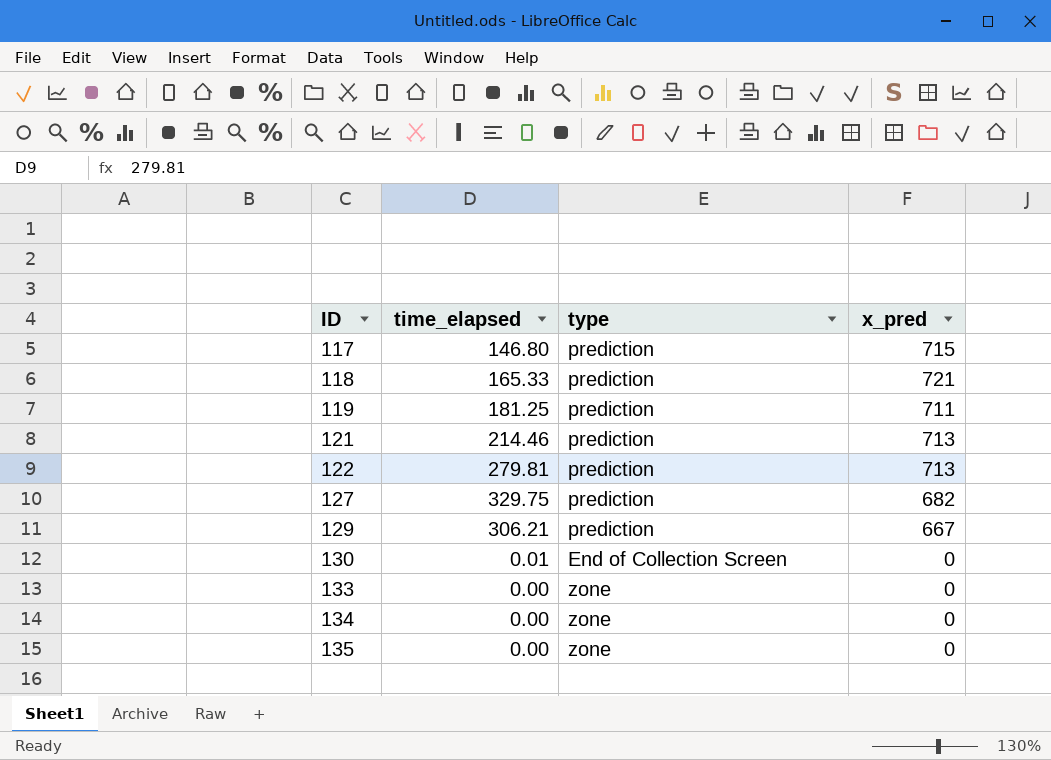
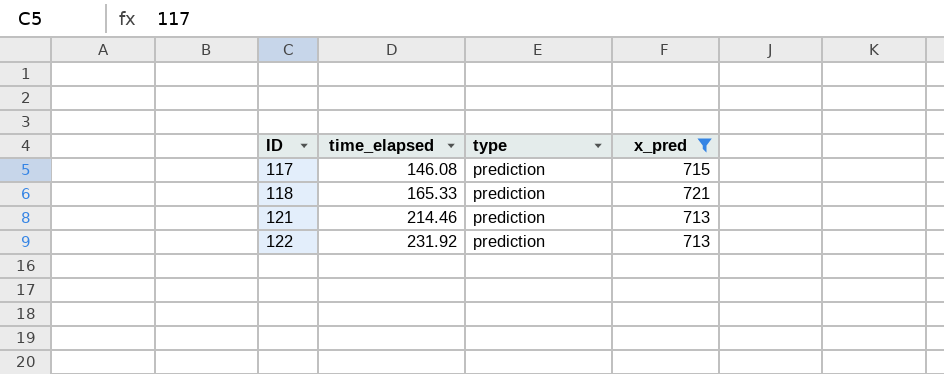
filter: none -> x_pred >= 713
117 | time_elapsed: 146.80 -> 146.08
122 | time_elapsed: 279.81 -> 231.92

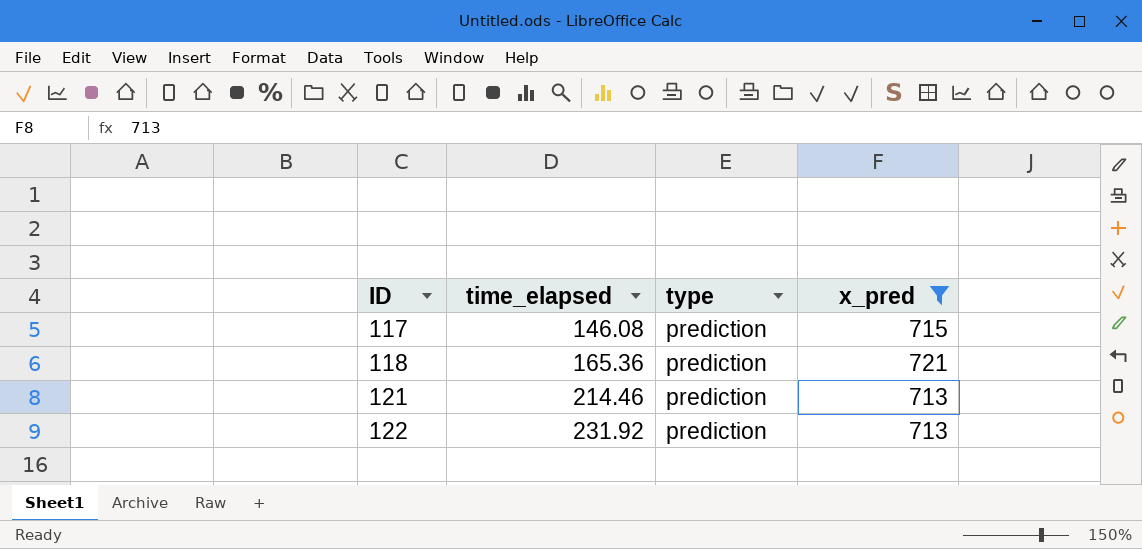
118 | time_elapsed: 165.33 -> 165.36

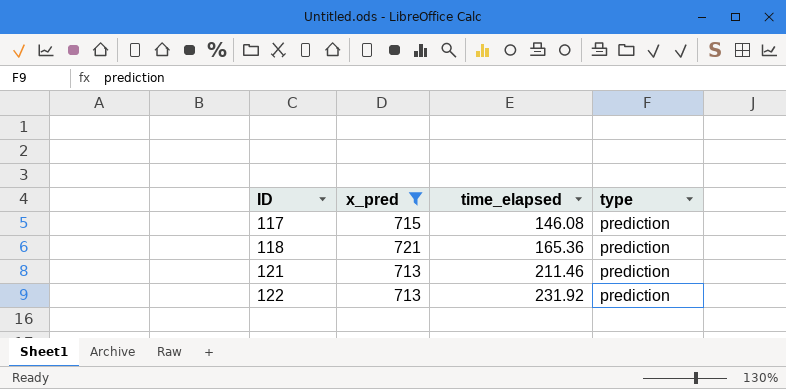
column x_pred | position: 4 -> 2
121 | time_elapsed: 214.46 -> 211.46

